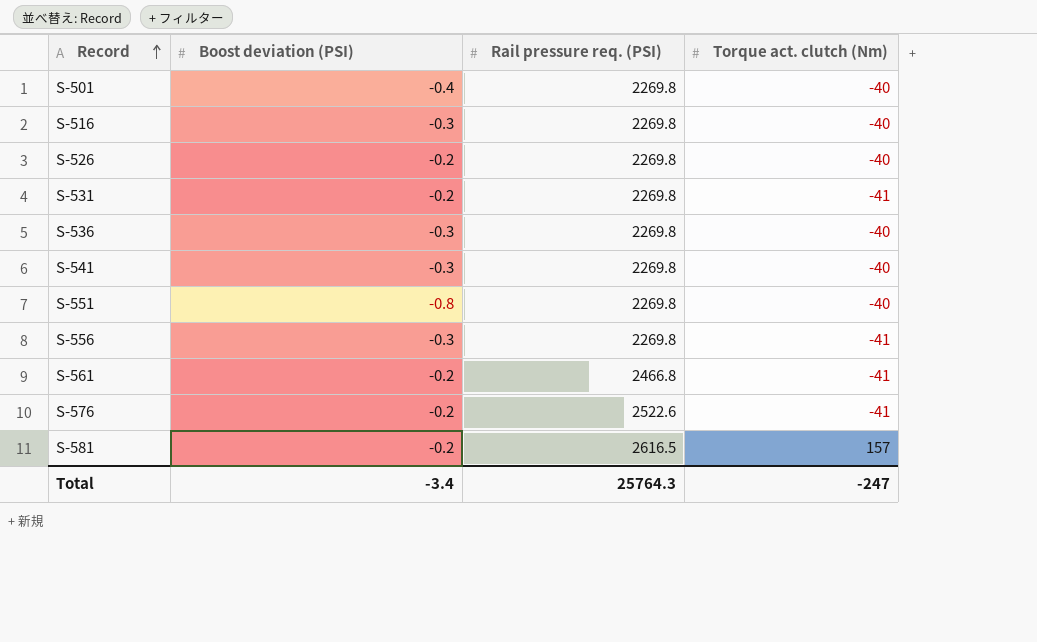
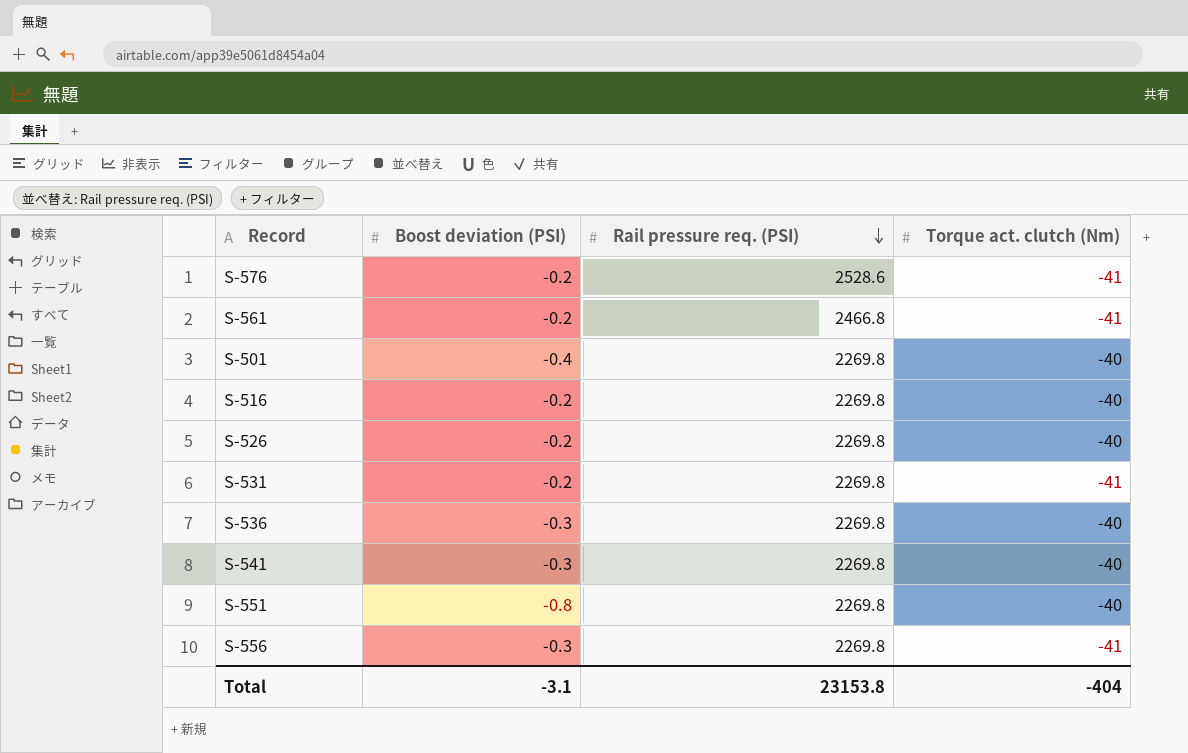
row order: Record ascending -> Rail pressure req. (PSI) descending
row S-581: -0.2 | 2616.5 | 157 -> none
S-576 | Rail pressure req. (PSI): 2522.6 -> 2528.6
S-516 | Boost deviation (PSI): -0.3 -> -0.2
Total | Boost deviation (PSI): -3.4 -> -3.1
Total | Rail pressure req. (PSI): 25764.3 -> 23153.8
Total | Torque act. clutch (Nm): -247 -> -404

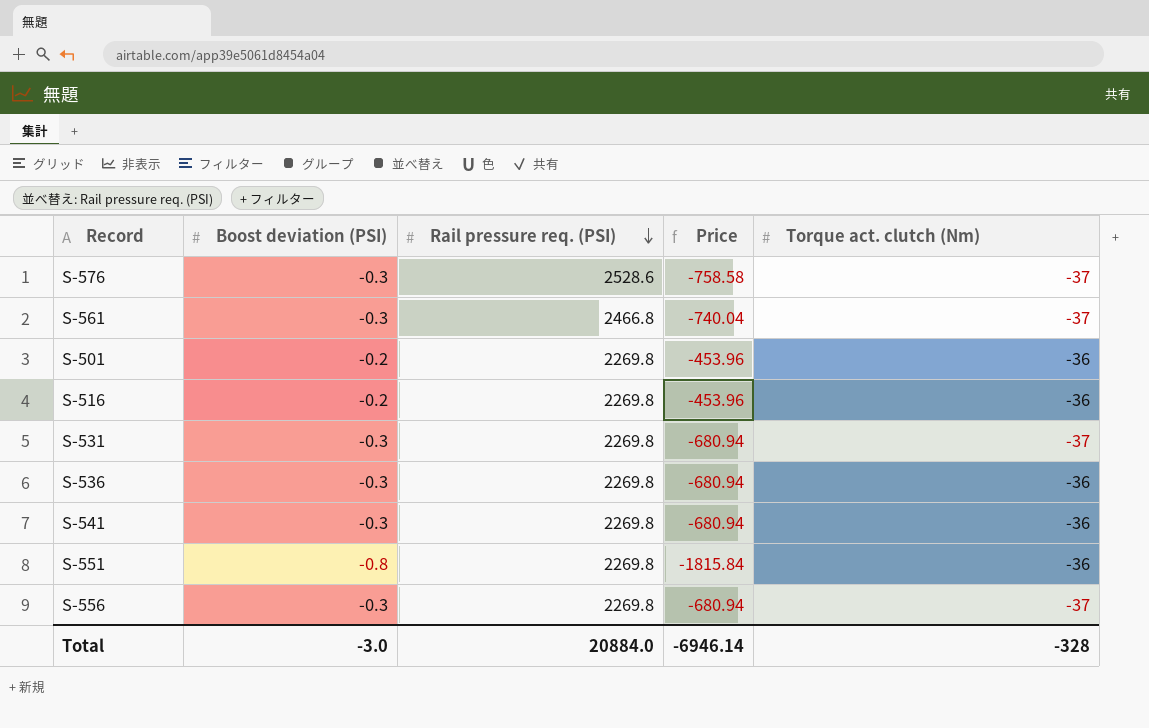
column Price | formula: none -> [Boost deviation (PSI)] * [Rail pressure req. (PSI)]
row S-526: -0.2 | 2269.8 | -40 -> none
S-576 | Boost deviation (PSI): -0.2 -> -0.3
S-576 | Torque act. clutch (Nm): -41 -> -37
S-561 | Boost deviation (PSI): -0.2 -> -0.3
S-561 | Torque act. clutch (Nm): -41 -> -37
S-501 | Boost deviation (PSI): -0.4 -> -0.2
S-501 | Torque act. clutch (Nm): -40 -> -36
S-516 | Torque act. clutch (Nm): -40 -> -36
S-531 | Boost deviation (PSI): -0.2 -> -0.3
S-531 | Torque act. clutch (Nm): -41 -> -37
S-536 | Torque act. clutch (Nm): -40 -> -36
S-541 | Torque act. clutch (Nm): -40 -> -36
S-551 | Torque act. clutch (Nm): -40 -> -36
S-556 | Torque act. clutch (Nm): -41 -> -37
Total | Boost deviation (PSI): -3.1 -> -3.0
Total | Rail pressure req. (PSI): 23153.8 -> 20884.0
Total | Torque act. clutch (Nm): -404 -> -328

